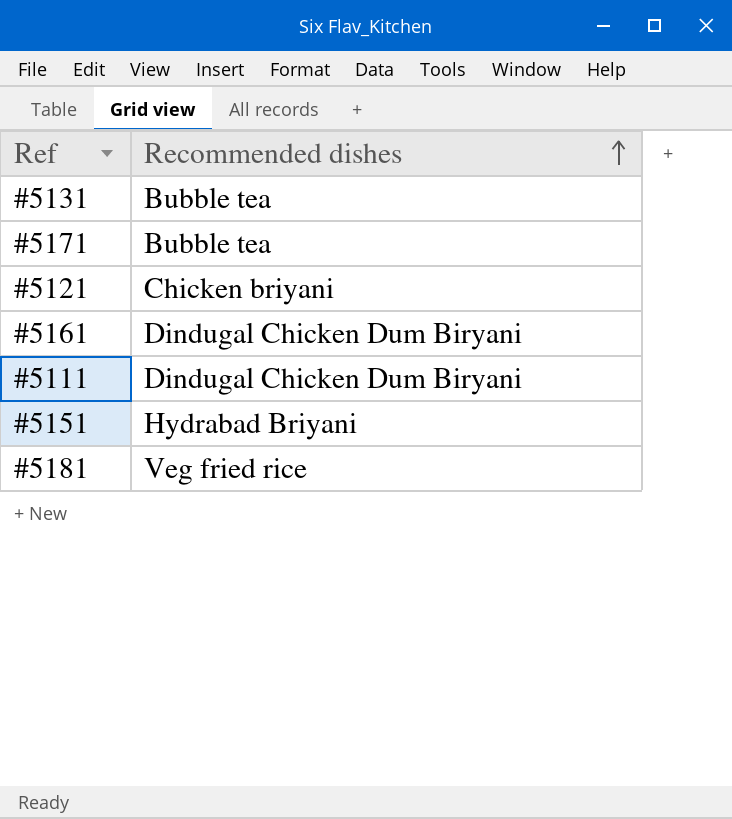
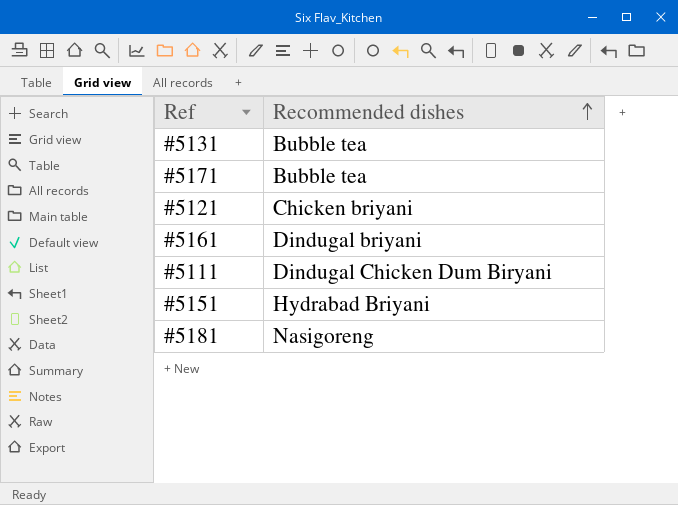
#5161 | Recommended dishes: Dindugal Chicken Dum Biryani -> Dindugal briyani
#5181 | Recommended dishes: Veg fried rice -> Nasigoreng

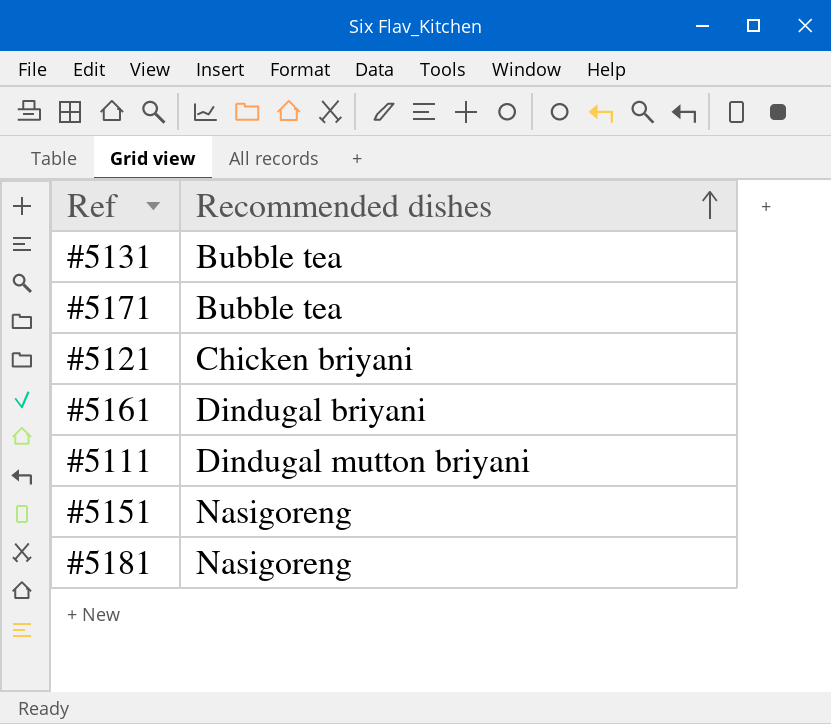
#5111 | Recommended dishes: Dindugal Chicken Dum Biryani -> Dindugal mutton briyani
#5151 | Recommended dishes: Hydrabad Briyani -> Nasigoreng

